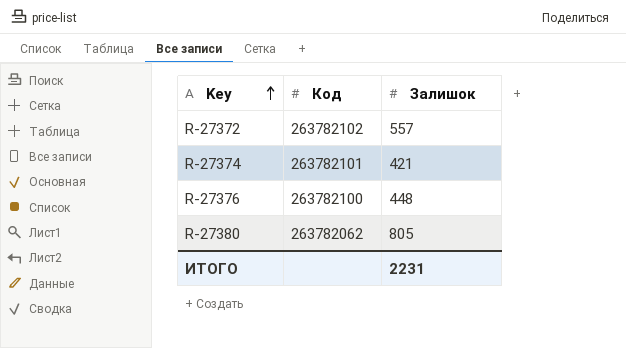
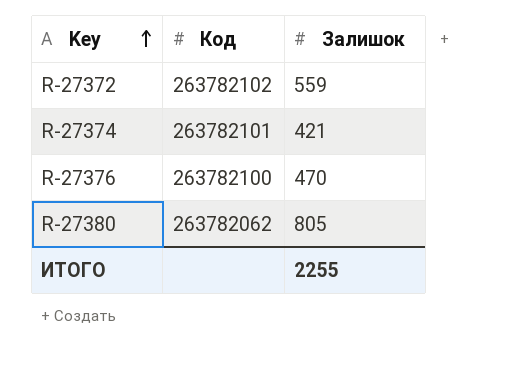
R-27372 | Залишок: 557 -> 559
R-27376 | Залишок: 448 -> 470
ИТОГО | Залишок: 2231 -> 2255

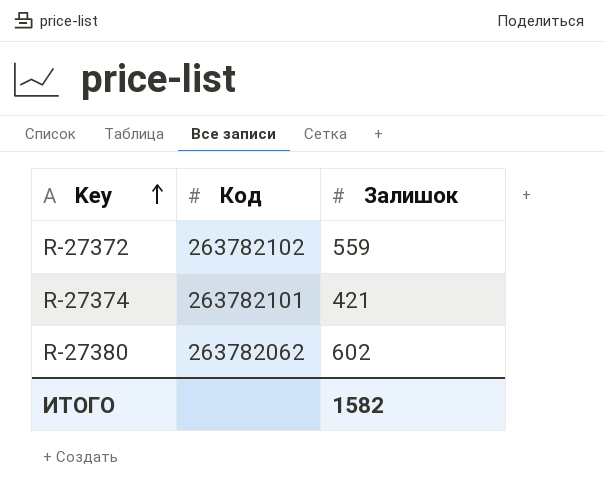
row R-27376: 263782100 | 470 -> none
R-27380 | Залишок: 805 -> 602
ИТОГО | Залишок: 2255 -> 1582

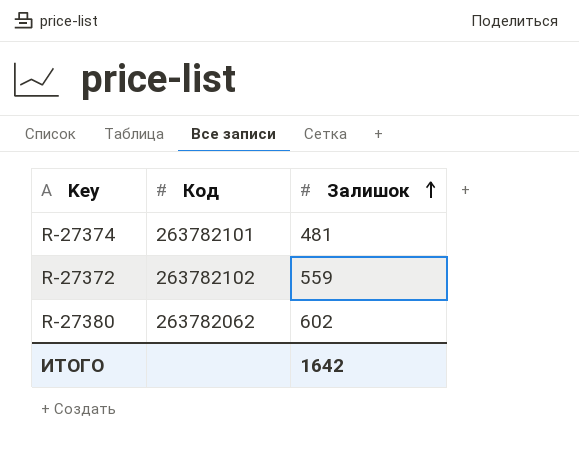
row order: Key ascending -> Залишок ascending
R-27374 | Залишок: 421 -> 481
ИТОГО | Залишок: 1582 -> 1642

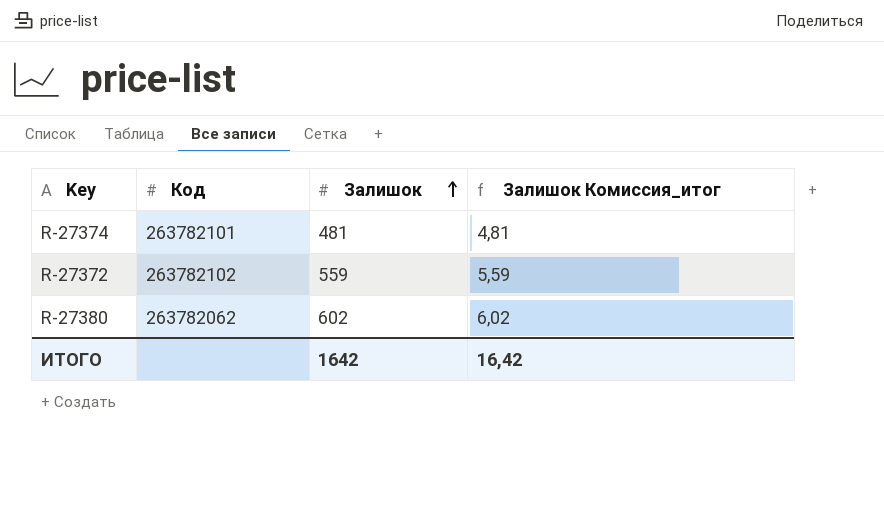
column Залишок Комиссия_итог | formula: none -> [Залишок] * 0,01

